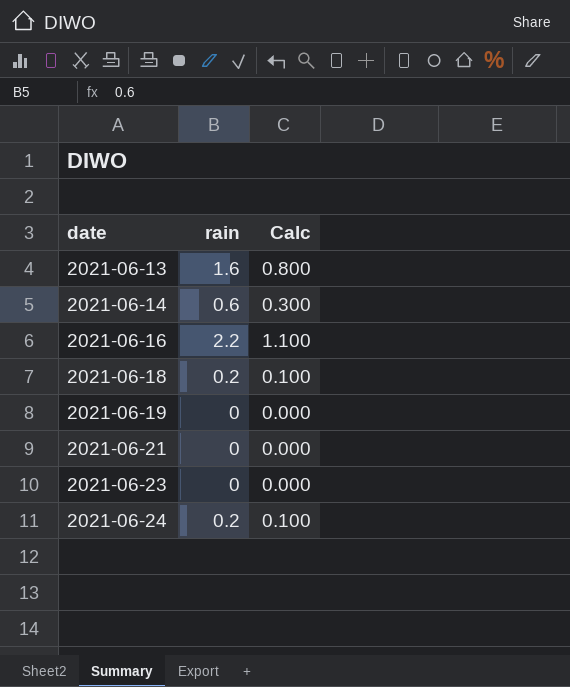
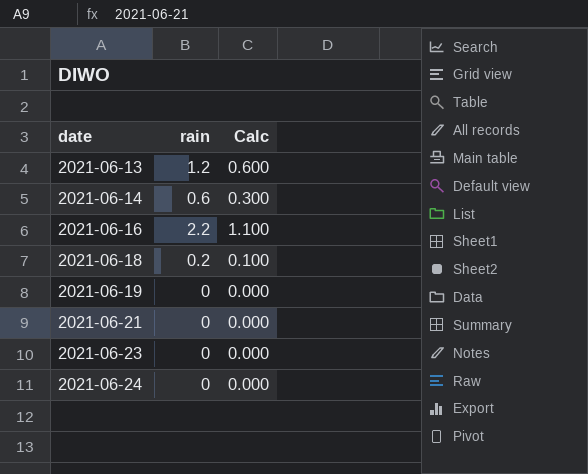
2021-06-13 | rain: 1.6 -> 1.2
2021-06-13 | Calc: 0.800 -> 0.600
2021-06-24 | rain: 0.2 -> 0
2021-06-24 | Calc: 0.100 -> 0.000

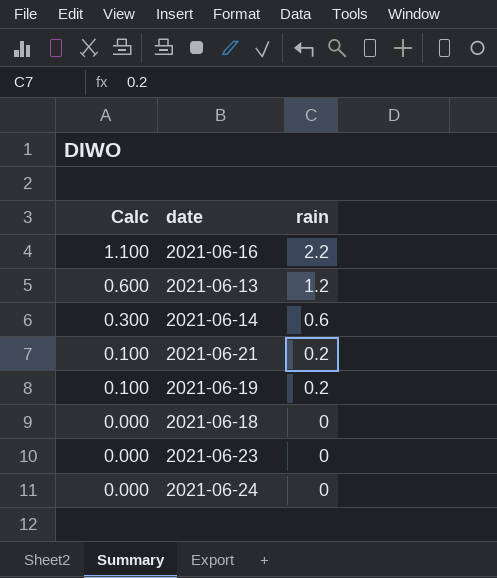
row order: date ascending -> Calc descending
column Calc | position: 3 -> 1
2021-06-21 | Calc: 0.000 -> 0.100
2021-06-21 | rain: 0 -> 0.2
2021-06-19 | Calc: 0.000 -> 0.100
2021-06-19 | rain: 0 -> 0.2
2021-06-18 | Calc: 0.100 -> 0.000
2021-06-18 | rain: 0.2 -> 0

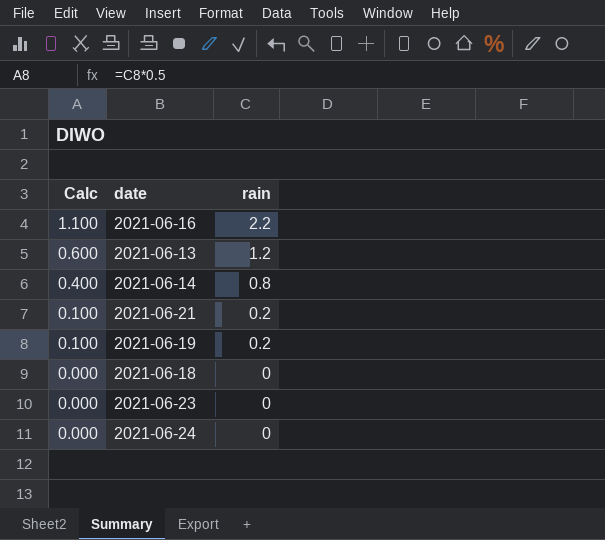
2021-06-14 | Calc: 0.300 -> 0.400
2021-06-14 | rain: 0.6 -> 0.8

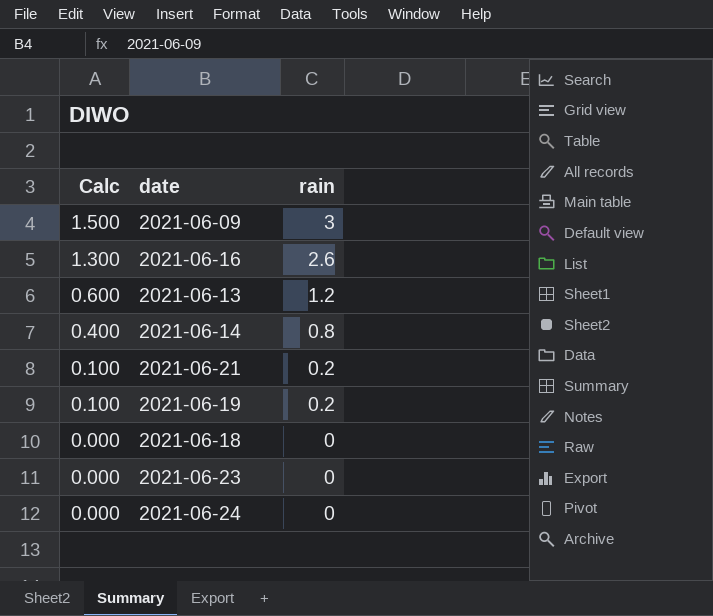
row 2021-06-09: none -> 1.500 | 3
2021-06-16 | Calc: 1.100 -> 1.300
2021-06-16 | rain: 2.2 -> 2.6

